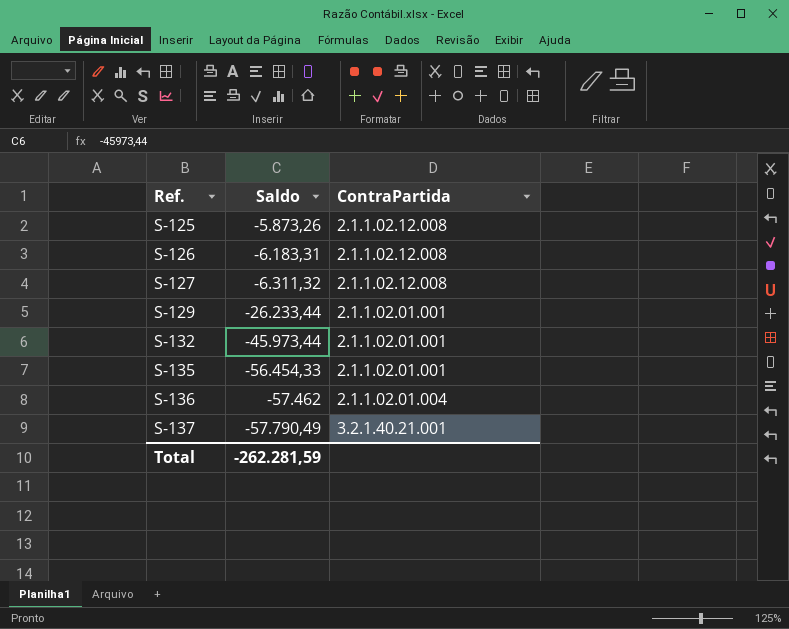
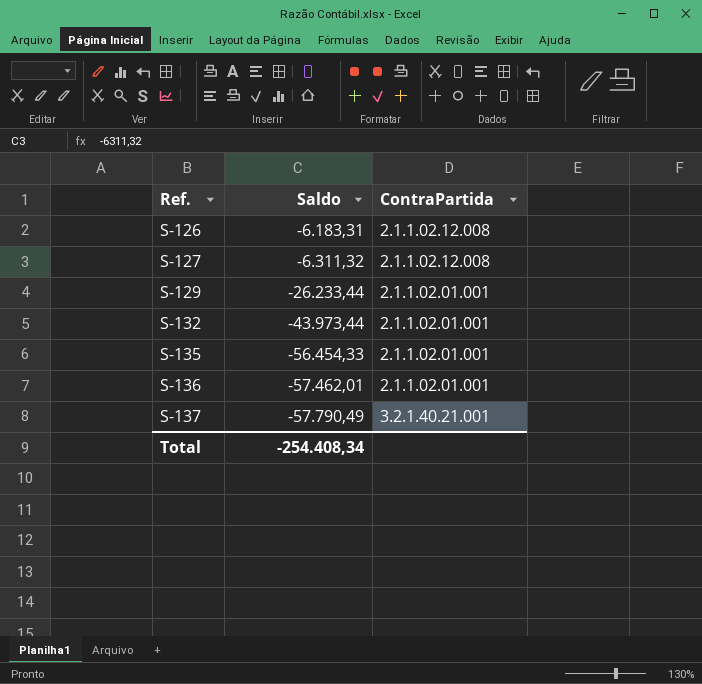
row S-125: -5.873,26 | 2.1.1.02.12.008 -> none
S-132 | Saldo: -45.973,44 -> -43.973,44
S-136 | Saldo: -57.462 -> -57.462,01
S-136 | ContraPartida: 2.1.1.02.01.004 -> 2.1.1.02.01.001
Total | Saldo: -262.281,59 -> -254.408,34

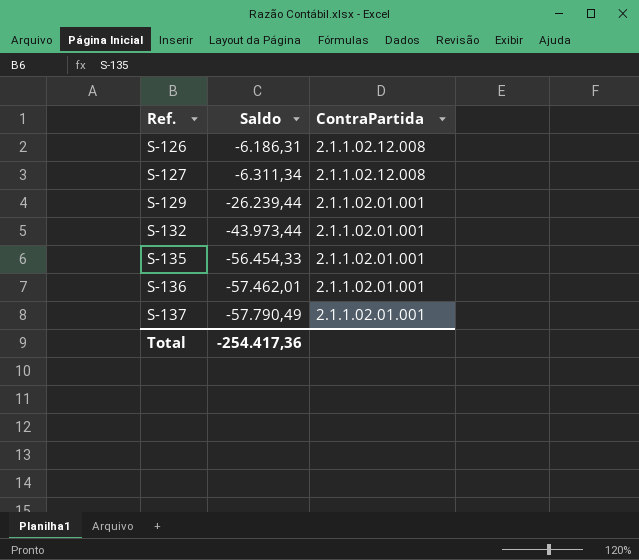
S-126 | Saldo: -6.183,31 -> -6.186,31
S-127 | Saldo: -6.311,32 -> -6.311,34
S-129 | Saldo: -26.233,44 -> -26.239,44
S-137 | ContraPartida: 3.2.1.40.21.001 -> 2.1.1.02.01.001
Total | Saldo: -254.408,34 -> -254.417,36

